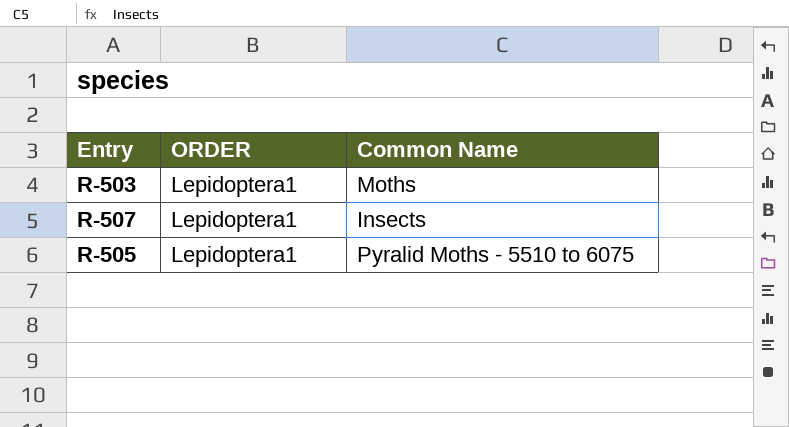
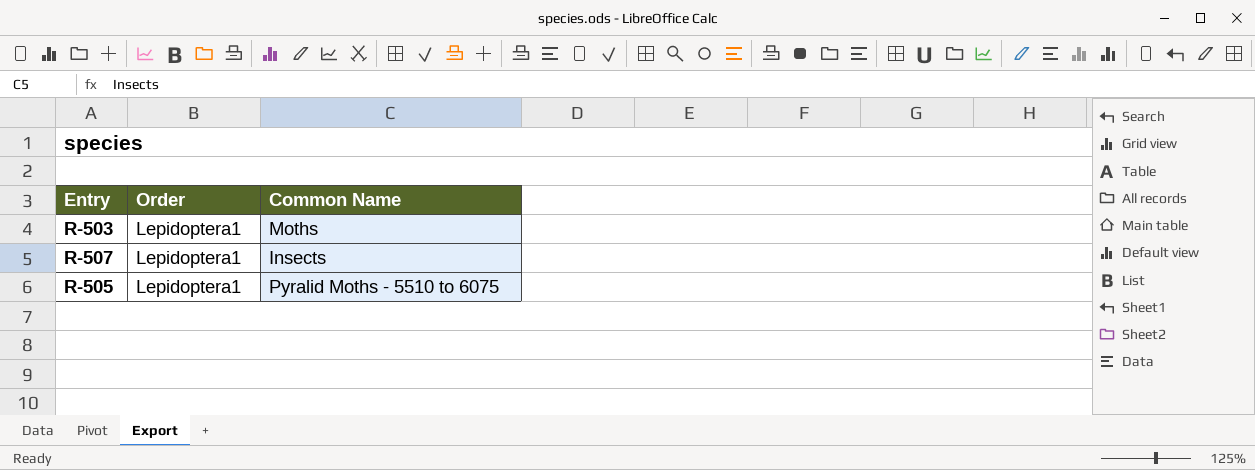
column name: ORDER -> Order

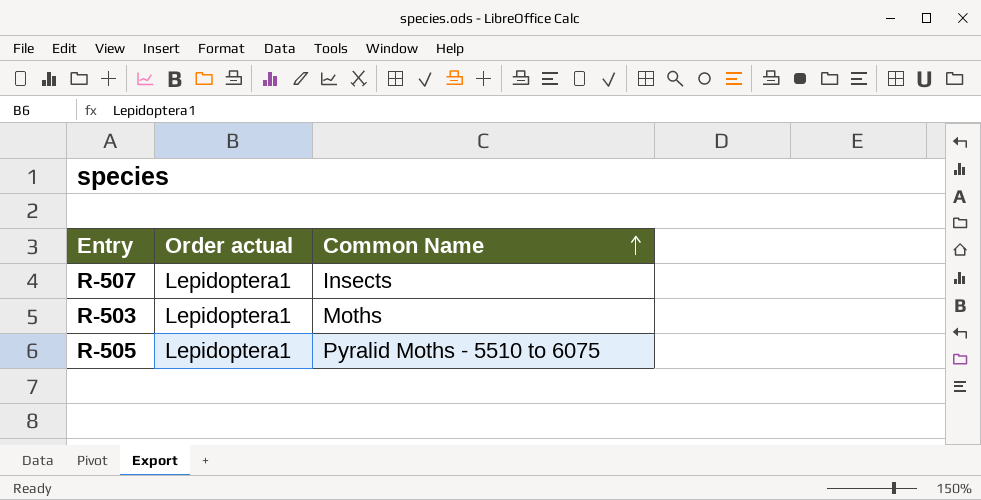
row order: none -> Common Name ascending
column name: Order -> Order actual

